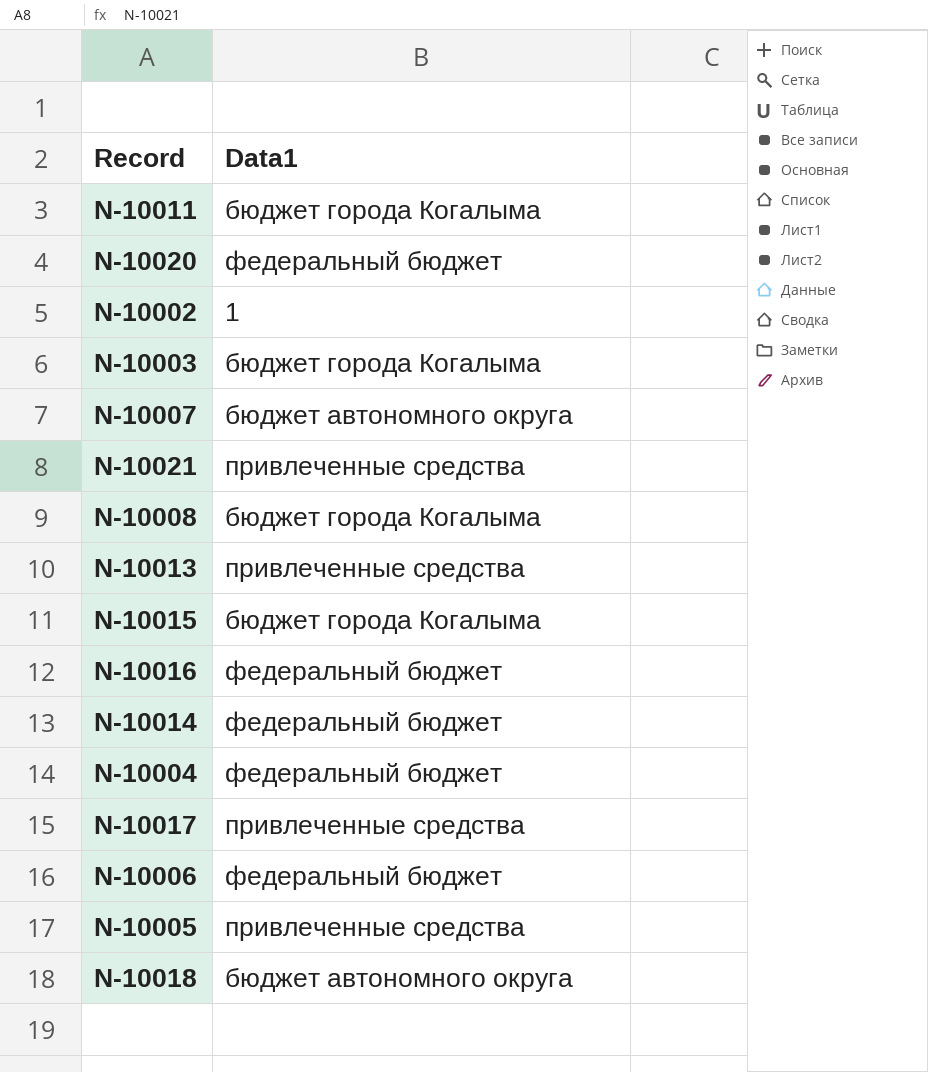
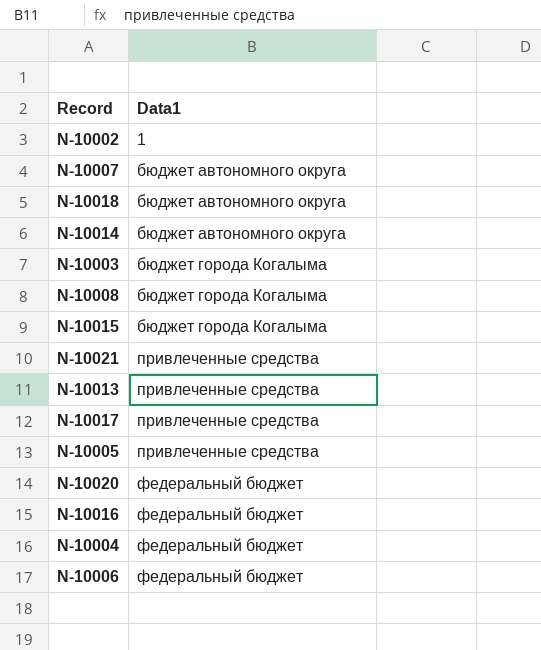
row order: none -> Data1 ascending
row N-10011: бюджет города Когалыма -> none
N-10014 | Data1: федеральный бюджет -> бюджет автономного округа

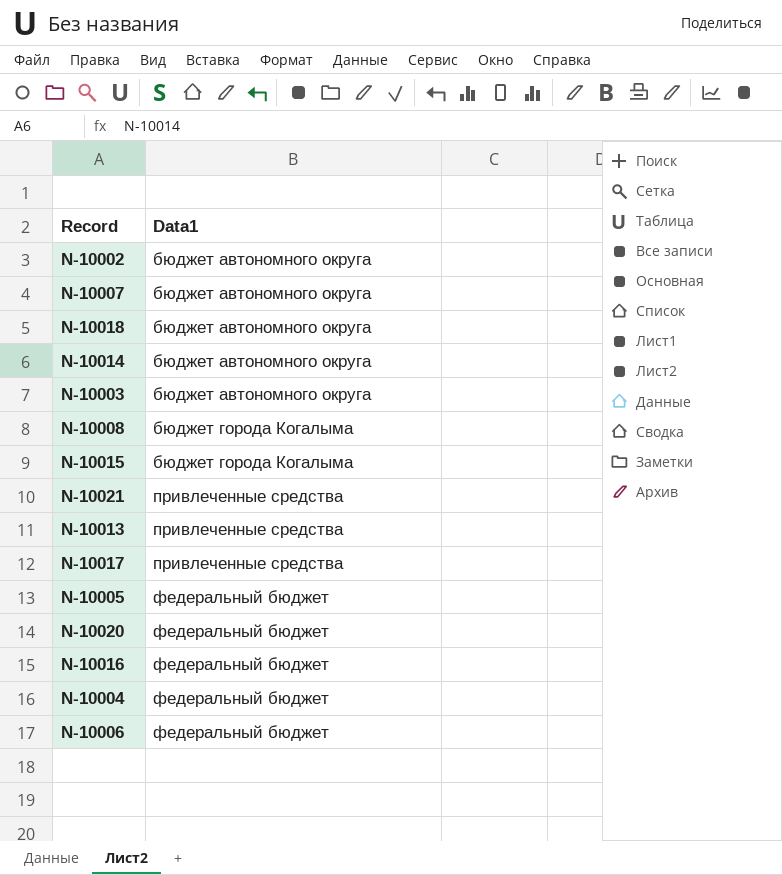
N-10002 | Data1: 1 -> бюджет автономного округа
N-10003 | Data1: бюджет города Когалыма -> бюджет автономного округа
N-10005 | Data1: привлеченные средства -> федеральный бюджет

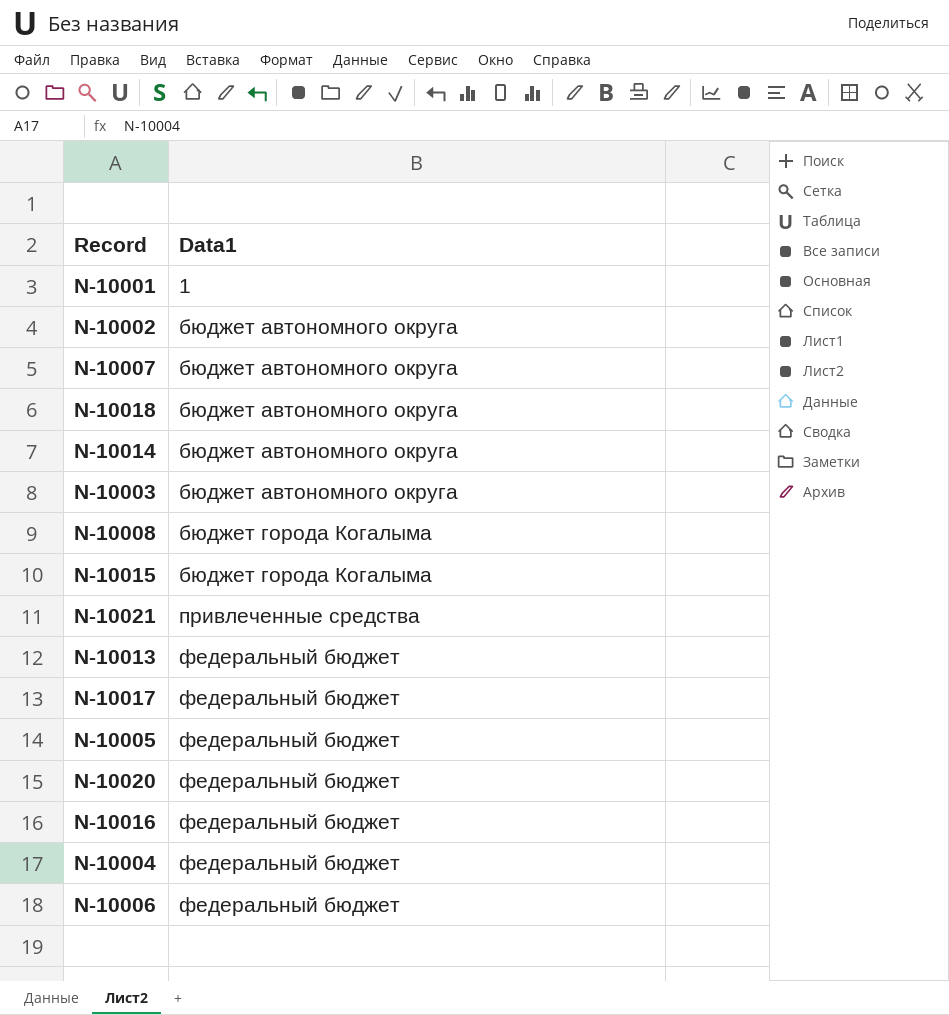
row N-10001: none -> 1
N-10013 | Data1: привлеченные средства -> федеральный бюджет
N-10017 | Data1: привлеченные средства -> федеральный бюджет

